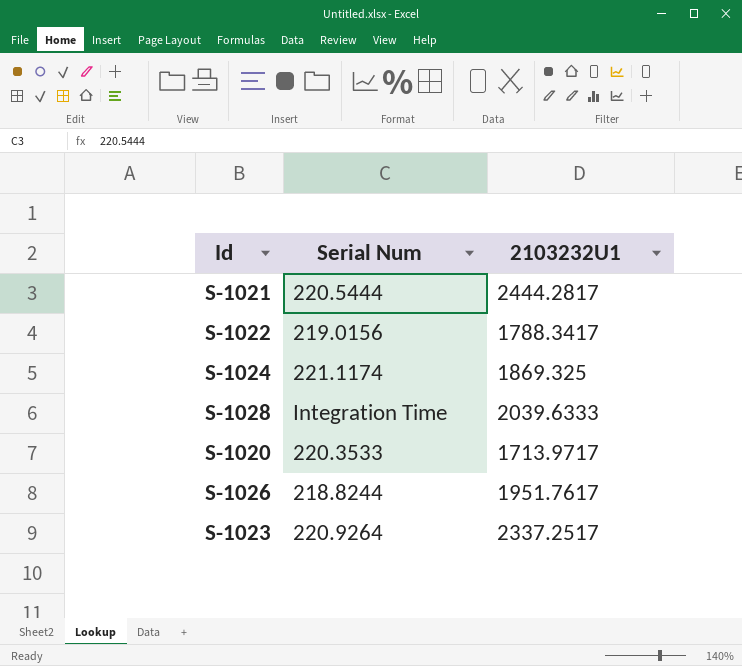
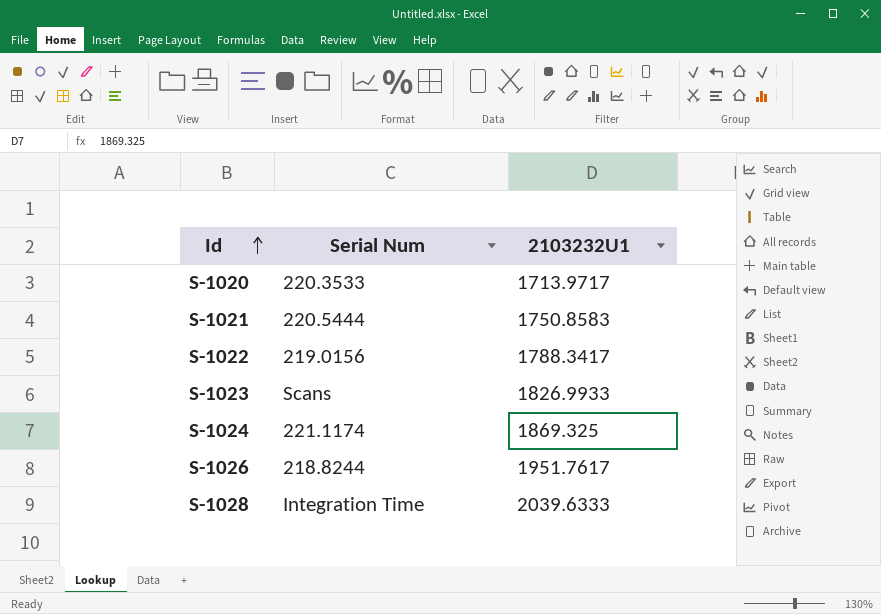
row order: none -> Id ascending
S-1021 | 2103232U1: 2444.2817 -> 1750.8583
S-1023 | Serial Num: 220.9264 -> Scans
S-1023 | 2103232U1: 2337.2517 -> 1826.9933

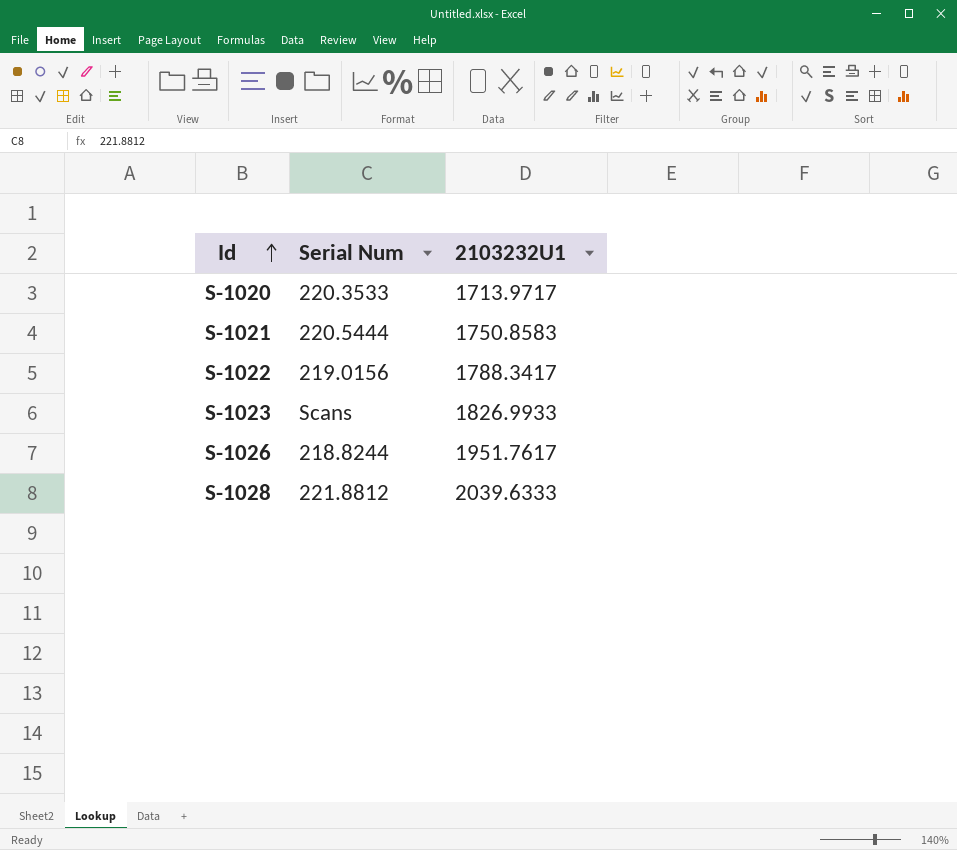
row S-1024: 221.1174 | 1869.325 -> none
S-1028 | Serial Num: Integration Time -> 221.8812

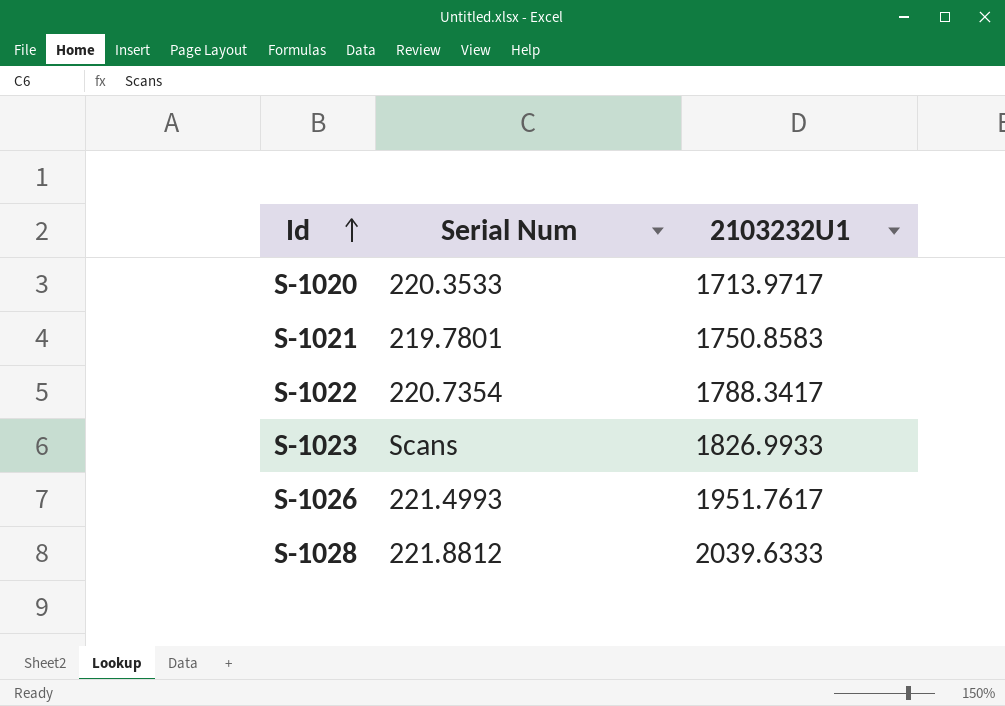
S-1021 | Serial Num: 220.5444 -> 219.7801
S-1022 | Serial Num: 219.0156 -> 220.7354
S-1026 | Serial Num: 218.8244 -> 221.4993

